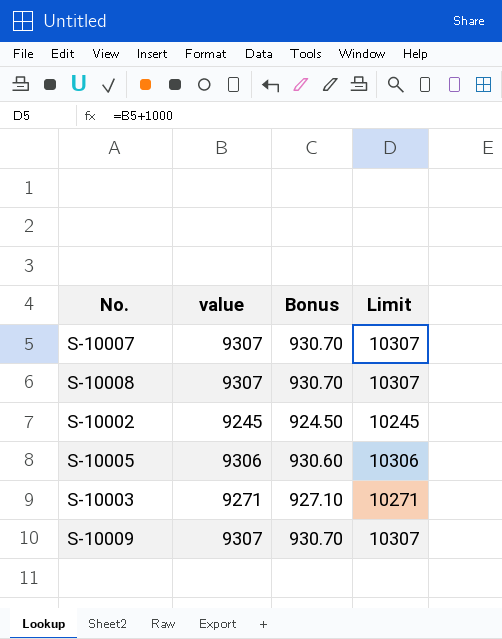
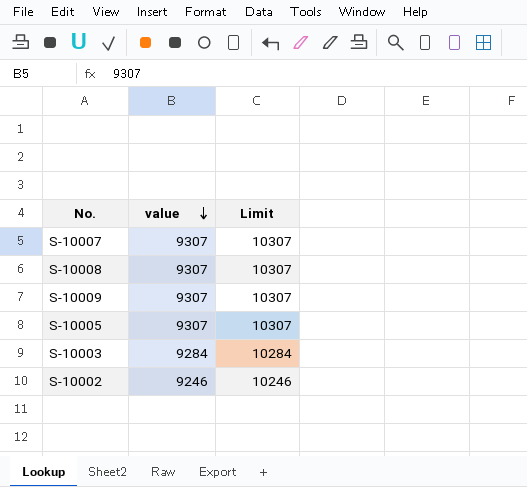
row order: none -> value descending
column Bonus | formula: [value] * 0.1 -> none
S-10005 | value: 9306 -> 9307
S-10005 | Limit: 10306 -> 10307
S-10003 | value: 9271 -> 9284
S-10003 | Limit: 10271 -> 10284
S-10002 | value: 9245 -> 9246
S-10002 | Limit: 10245 -> 10246

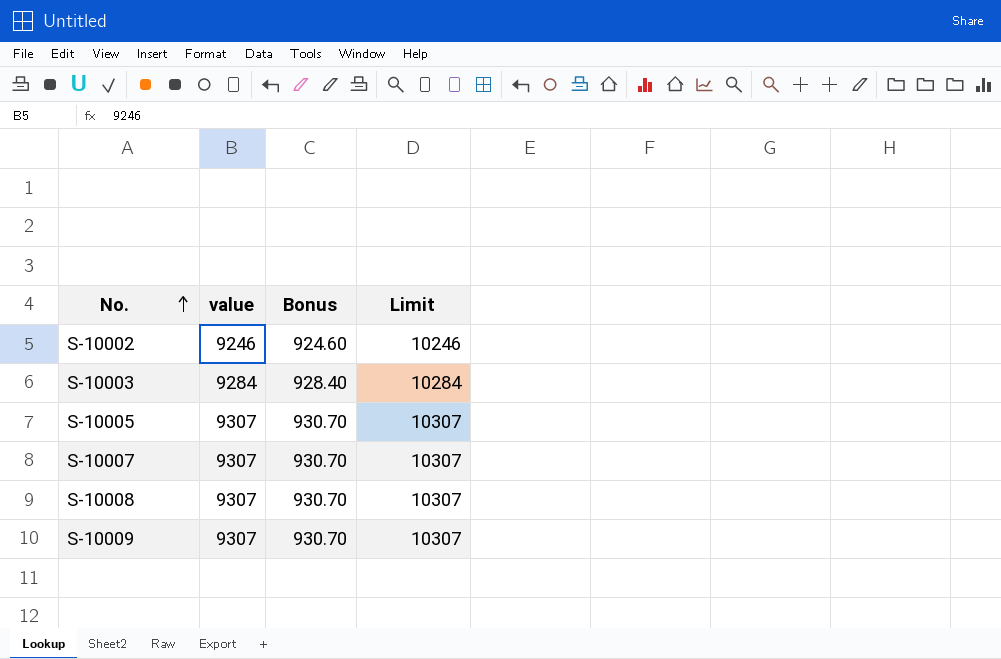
row order: value descending -> No. ascending
column Bonus | formula: none -> [value] * 0.1

